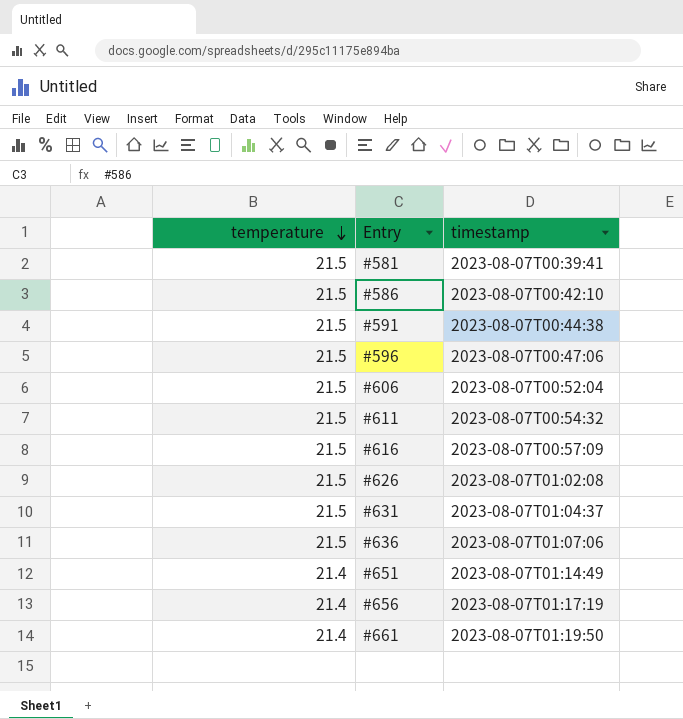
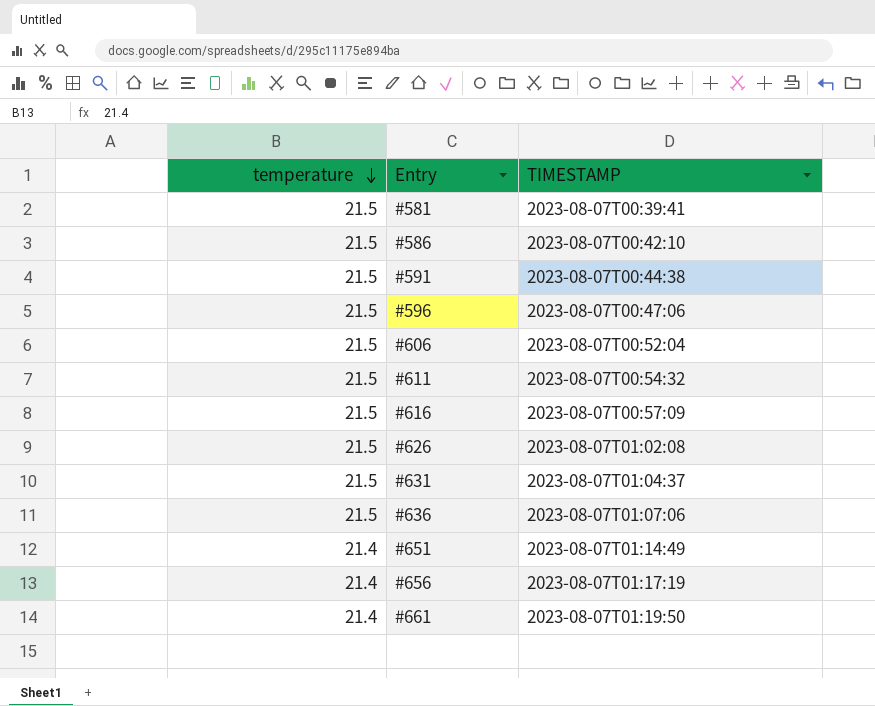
column name: timestamp -> TIMESTAMP

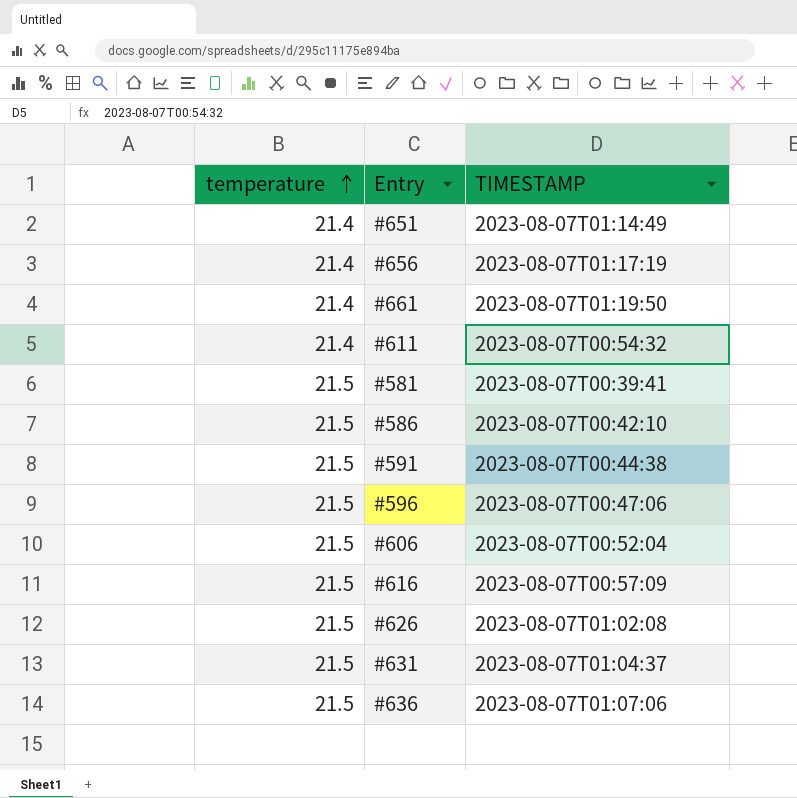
row order: temperature descending -> temperature ascending
#611 | temperature: 21.5 -> 21.4

